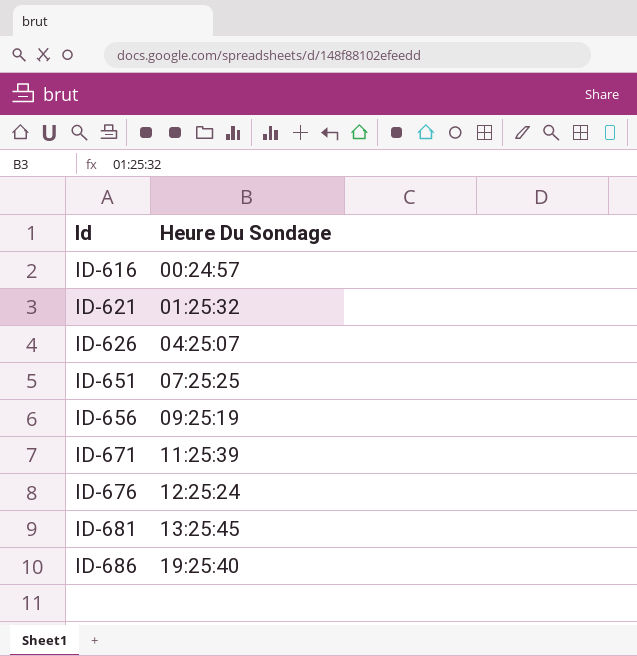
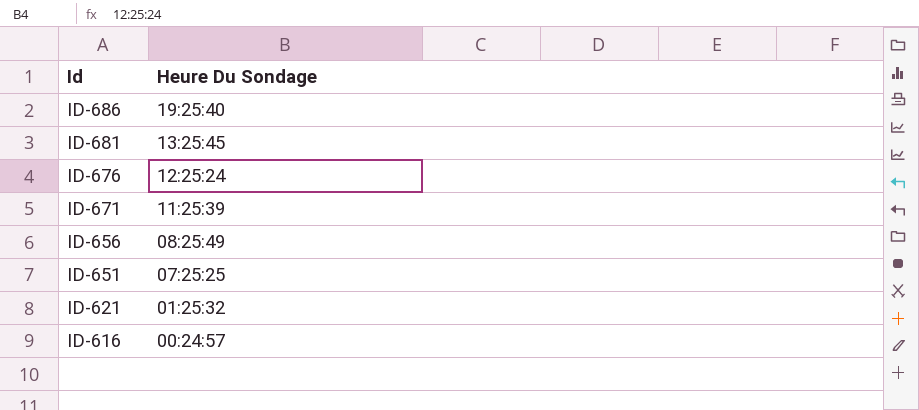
row order: Id ascending -> Id descending
row ID-626: 04:25:07 -> none
ID-656 | Heure Du Sondage: 09:25:19 -> 08:25:49

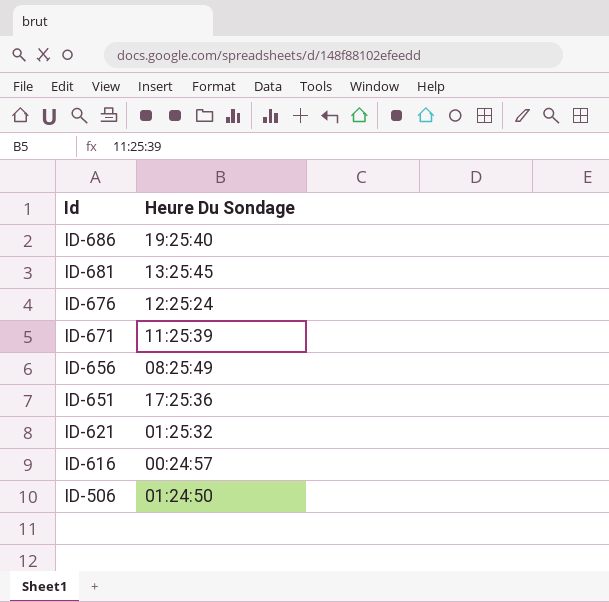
ID-651 | Heure Du Sondage: 07:25:25 -> 17:25:36
row ID-506: none -> 01:24:50

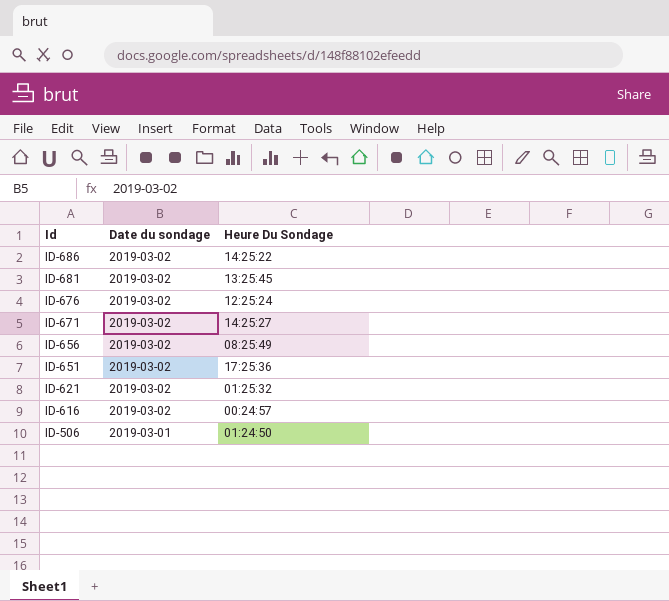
column Date du sondage | position: none -> 2
ID-686 | Heure Du Sondage: 19:25:40 -> 14:25:22
ID-671 | Heure Du Sondage: 11:25:39 -> 14:25:27

